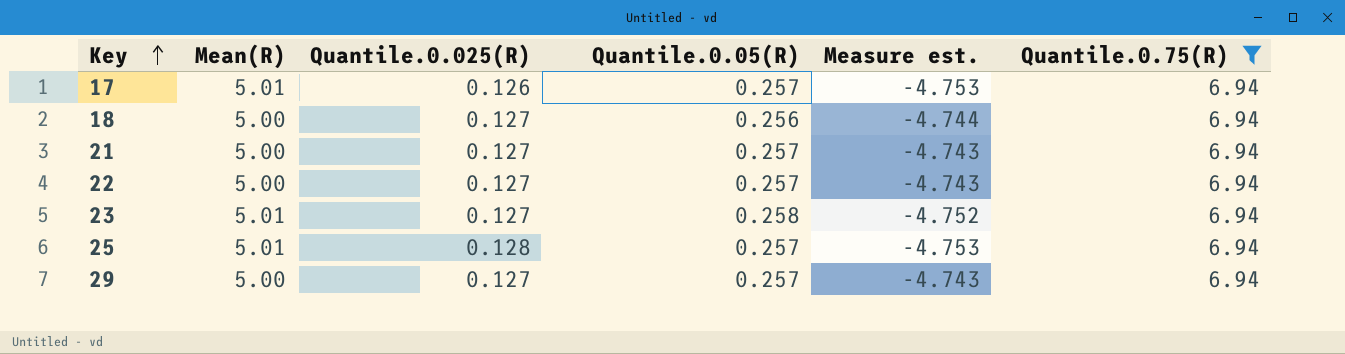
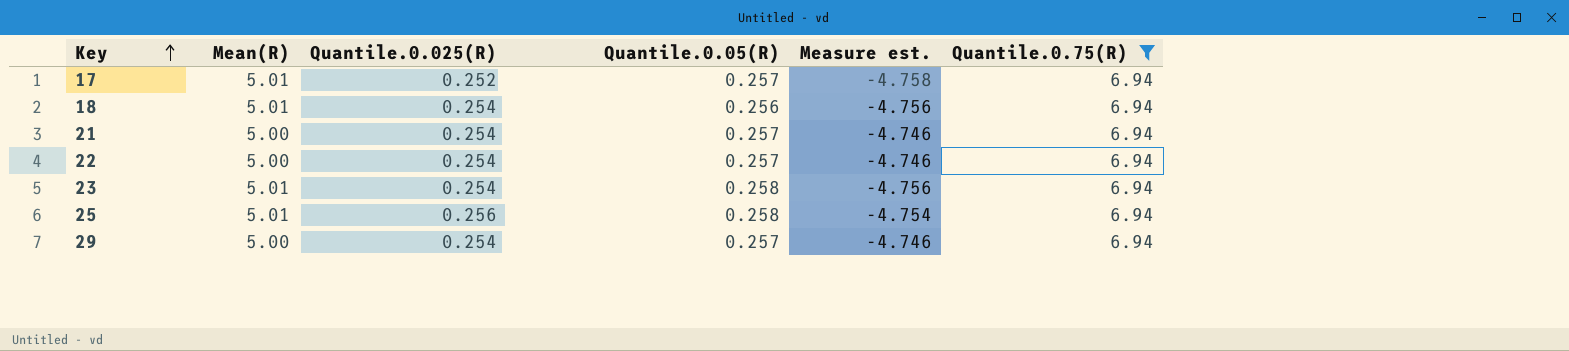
column Measure est. | formula: [Quantile.0.05(R)] - [Mean(R)] -> [Quantile.0.025(R)] - [Mean(R)]
17 | Quantile.0.025(R): 0.126 -> 0.252
18 | Mean(R): 5.00 -> 5.01
18 | Quantile.0.025(R): 0.127 -> 0.254
21 | Quantile.0.025(R): 0.127 -> 0.254
22 | Quantile.0.025(R): 0.127 -> 0.254
23 | Quantile.0.025(R): 0.127 -> 0.254
25 | Quantile.0.025(R): 0.128 -> 0.256
25 | Quantile.0.05(R): 0.257 -> 0.258
29 | Quantile.0.025(R): 0.127 -> 0.254

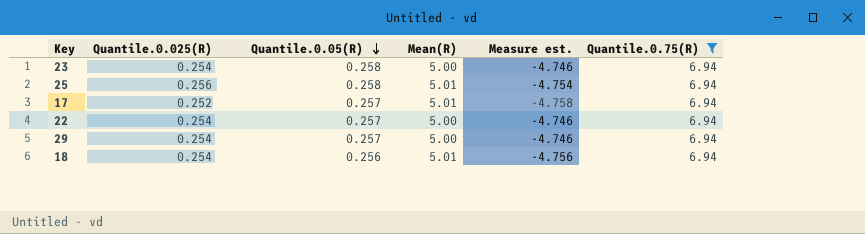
row order: Key ascending -> Quantile.0.05(R) descending
column Mean(R) | position: 2 -> 4
row 21: 5.00 | 0.254 | 0.257 | -4.746 | 6.94 -> none
23 | Mean(R): 5.01 -> 5.00
23 | Measure est.: -4.756 -> -4.746

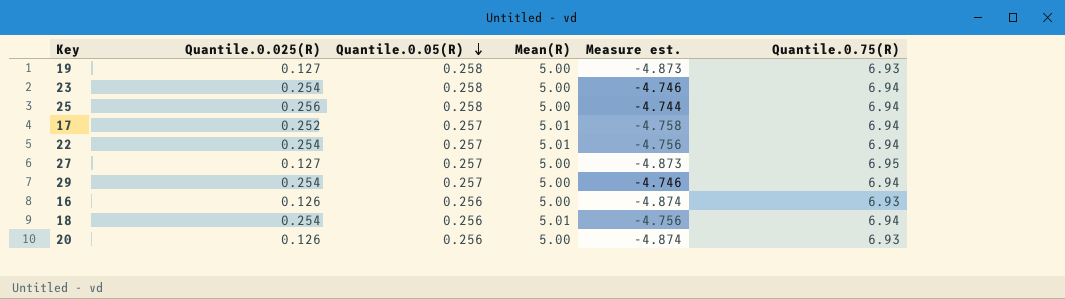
filter: Quantile.0.75(R) = 6.94 -> none
25 | Mean(R): 5.01 -> 5.00
25 | Measure est.: -4.754 -> -4.744
22 | Mean(R): 5.00 -> 5.01
22 | Measure est.: -4.746 -> -4.756

